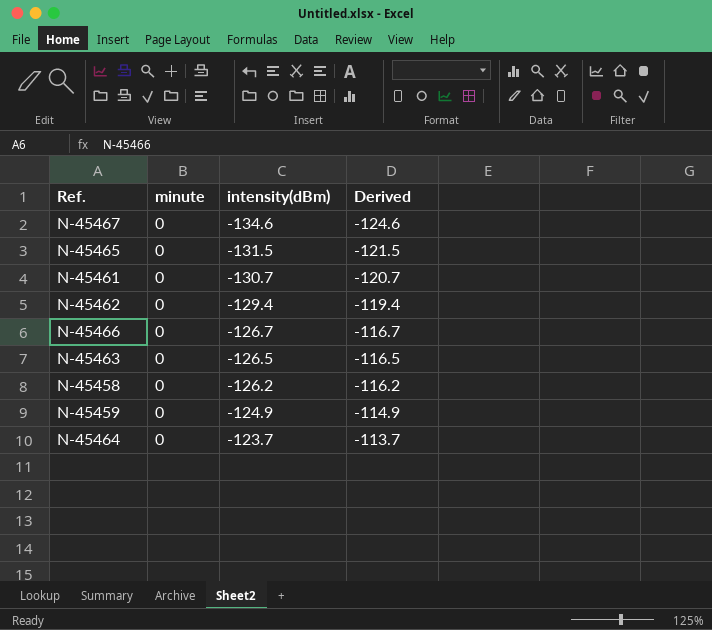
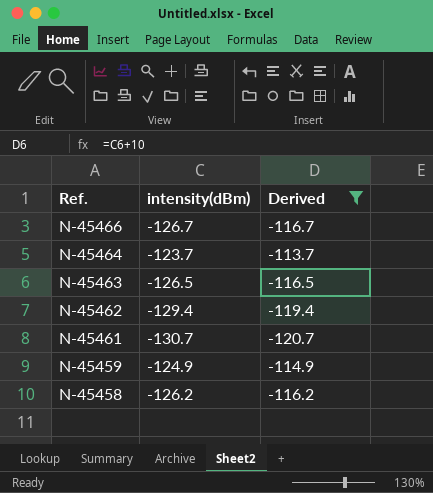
filter: none -> Derived >= -120.7
row order: intensity(dBm) ascending -> Ref. descending
column minute | position: 2 -> none

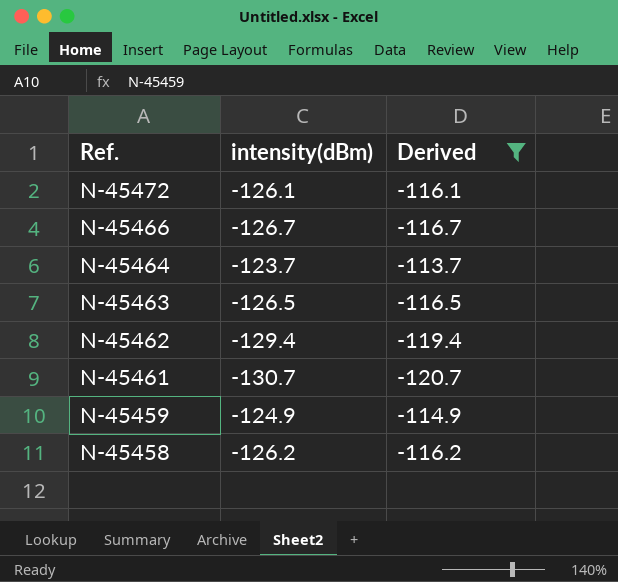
row N-45472: none -> -126.1 | -116.1

